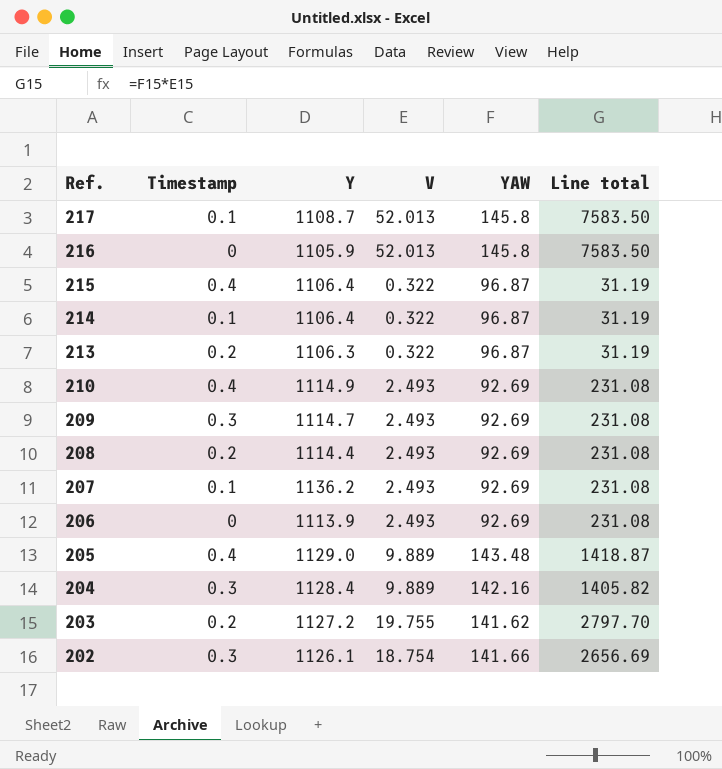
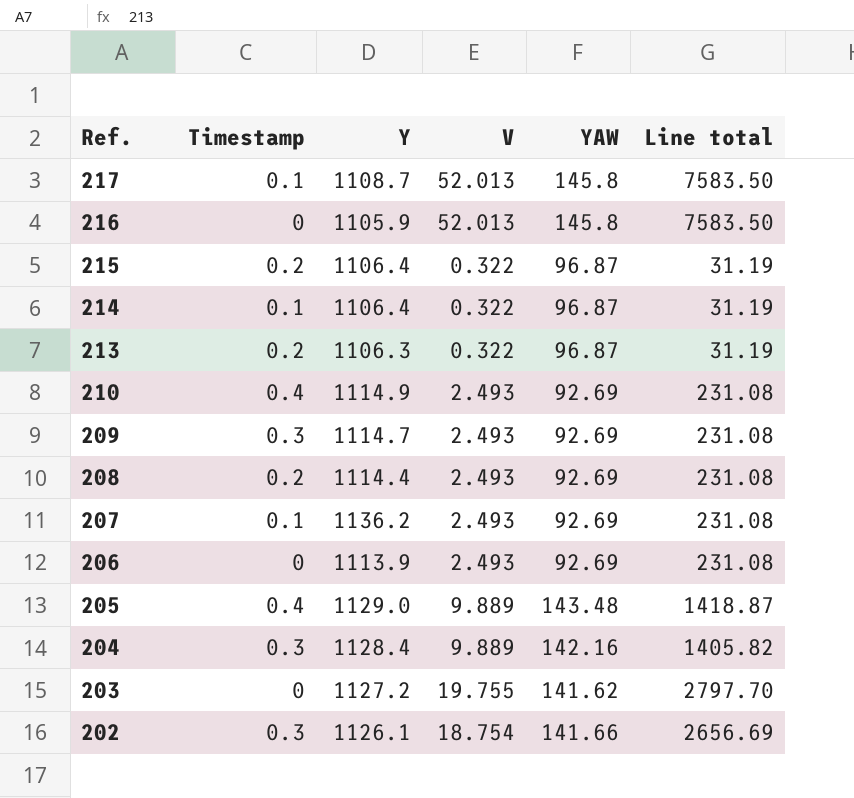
215 | Timestamp: 0.4 -> 0.2
203 | Timestamp: 0.2 -> 0

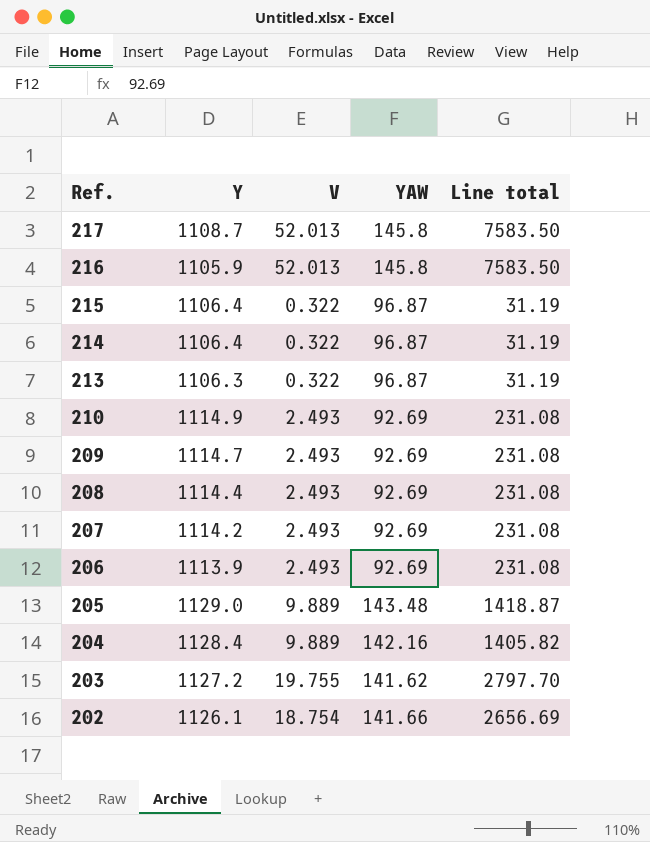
column Timestamp | position: 2 -> none
207 | Y: 1136.2 -> 1114.2

